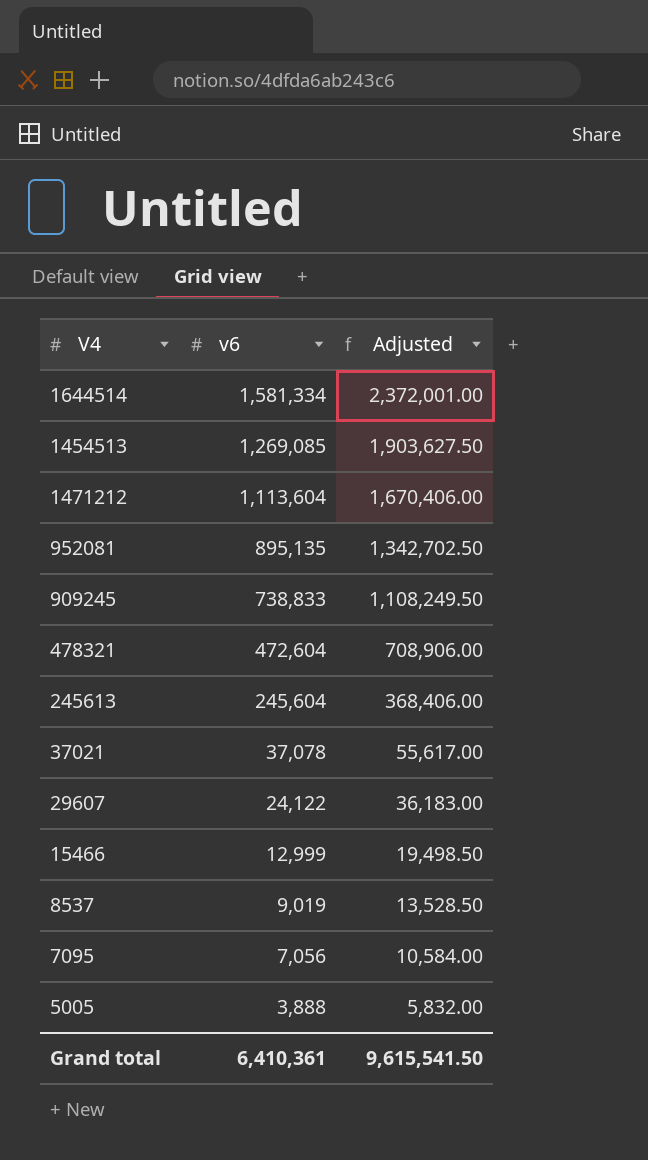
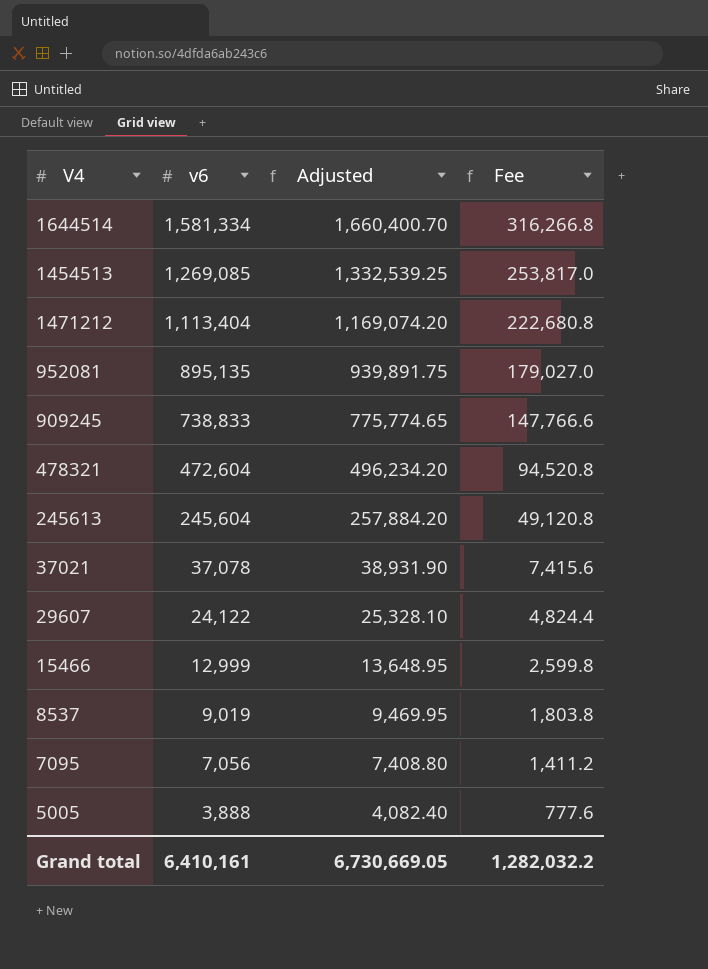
column Adjusted | formula: [v6] * 1.5 -> [v6] * 1.05
column Fee | formula: none -> [v6] * 0.2
1471212 | v6: 1,113,604 -> 1,113,404
Grand total | v6: 6,410,361 -> 6,410,161
Grand total | Adjusted: 9,615,541.50 -> 6,730,669.05

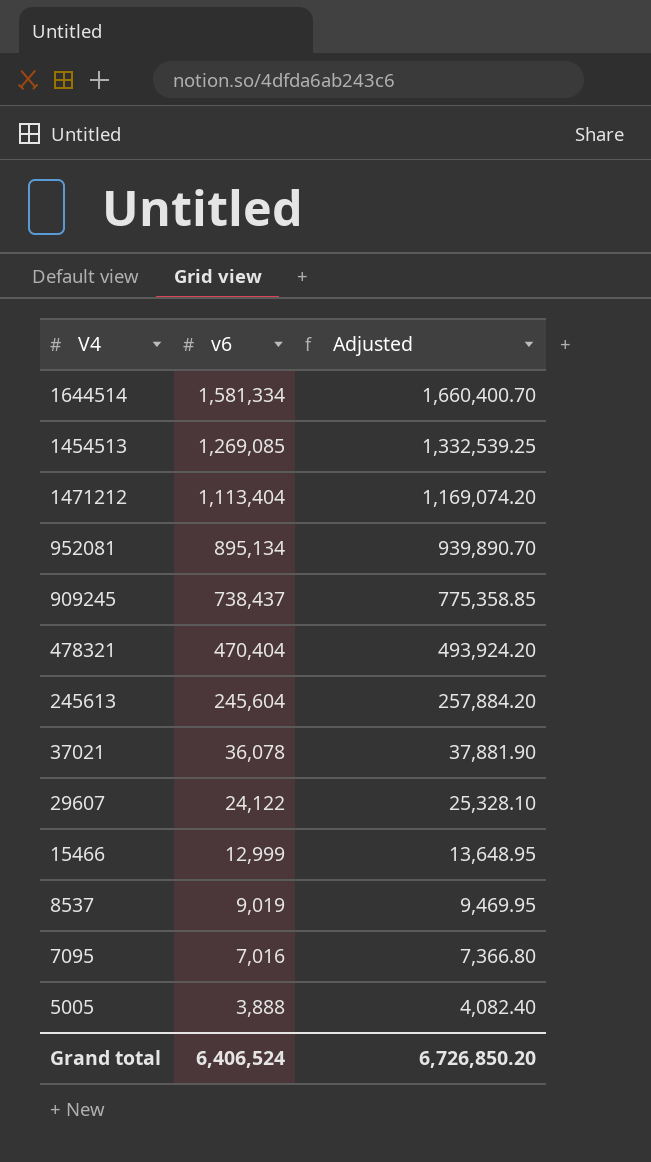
column Fee | formula: [v6] * 0.2 -> none
952081 | v6: 895,135 -> 895,134
952081 | Adjusted: 939,891.75 -> 939,890.70
909245 | v6: 738,833 -> 738,437
909245 | Adjusted: 775,774.65 -> 775,358.85
478321 | v6: 472,604 -> 470,404
478321 | Adjusted: 496,234.20 -> 493,924.20
37021 | v6: 37,078 -> 36,078
37021 | Adjusted: 38,931.90 -> 37,881.90
7095 | v6: 7,056 -> 7,016
7095 | Adjusted: 7,408.80 -> 7,366.80
Grand total | v6: 6,410,161 -> 6,406,524
Grand total | Adjusted: 6,730,669.05 -> 6,726,850.20

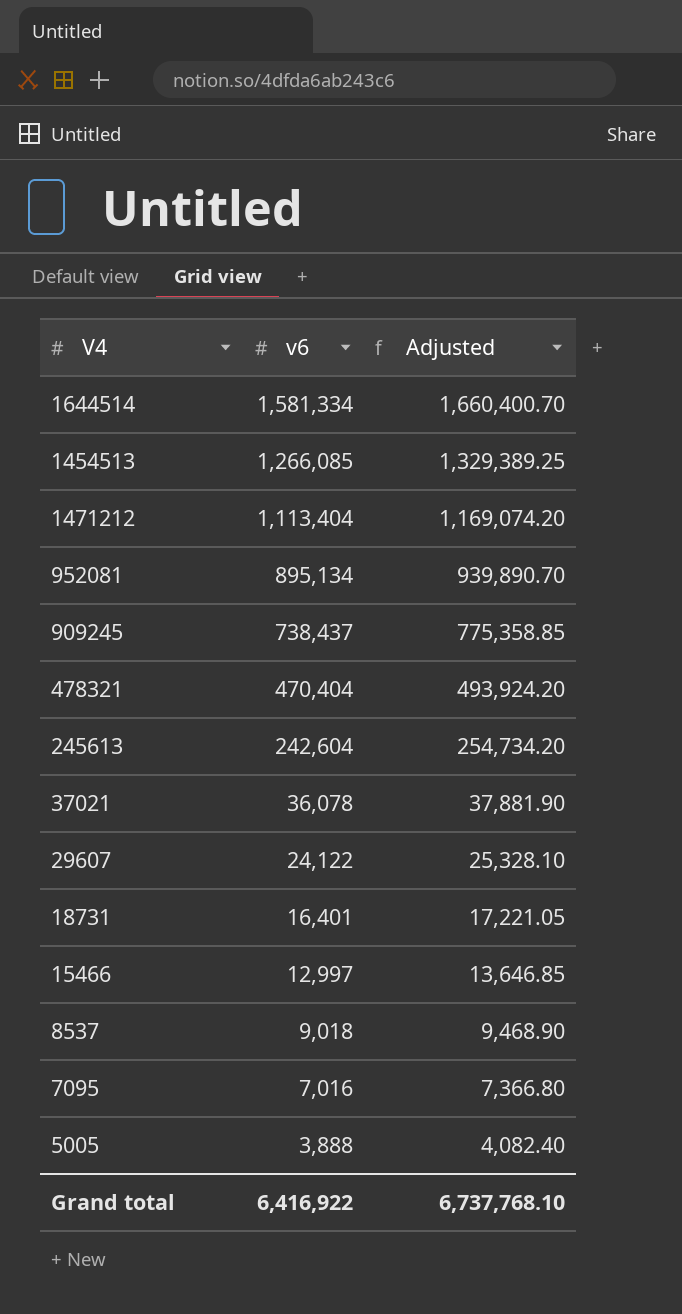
1454513 | v6: 1,269,085 -> 1,266,085
1454513 | Adjusted: 1,332,539.25 -> 1,329,389.25
245613 | v6: 245,604 -> 242,604
245613 | Adjusted: 257,884.20 -> 254,734.20
row 18731: none -> 16,401 | 17,221.05
15466 | v6: 12,999 -> 12,997
15466 | Adjusted: 13,648.95 -> 13,646.85
8537 | v6: 9,019 -> 9,018
8537 | Adjusted: 9,469.95 -> 9,468.90
Grand total | v6: 6,406,524 -> 6,416,922
Grand total | Adjusted: 6,726,850.20 -> 6,737,768.10

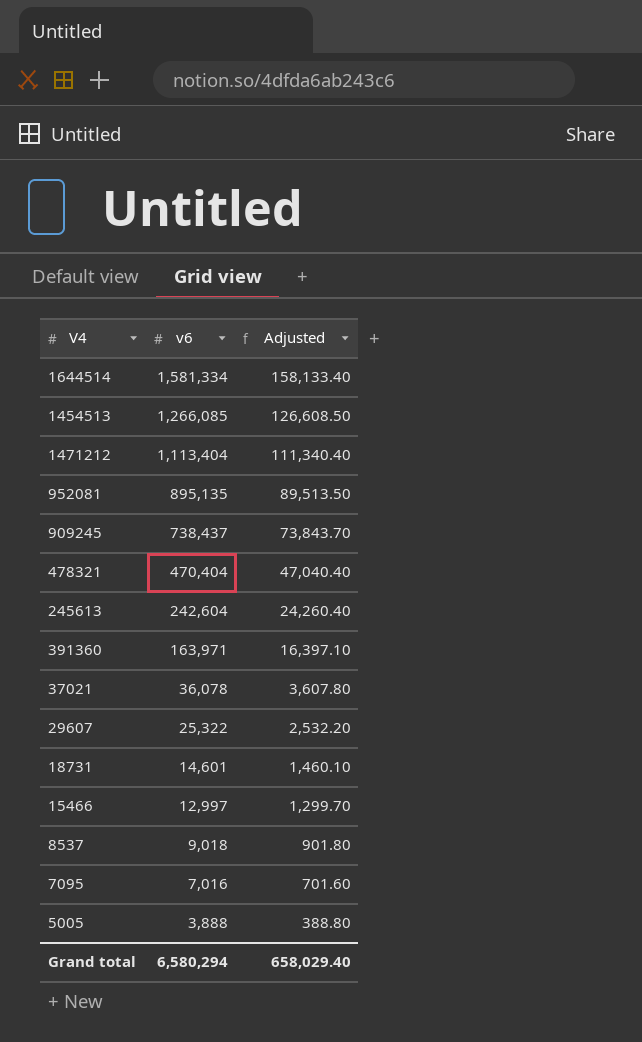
column Adjusted | formula: [v6] * 1.05 -> [v6] * 0.1
952081 | v6: 895,134 -> 895,135
row 391360: none -> 163,971 | 16,397.10
29607 | v6: 24,122 -> 25,322
18731 | v6: 16,401 -> 14,601
Grand total | v6: 6,416,922 -> 6,580,294
Grand total | Adjusted: 6,737,768.10 -> 658,029.40

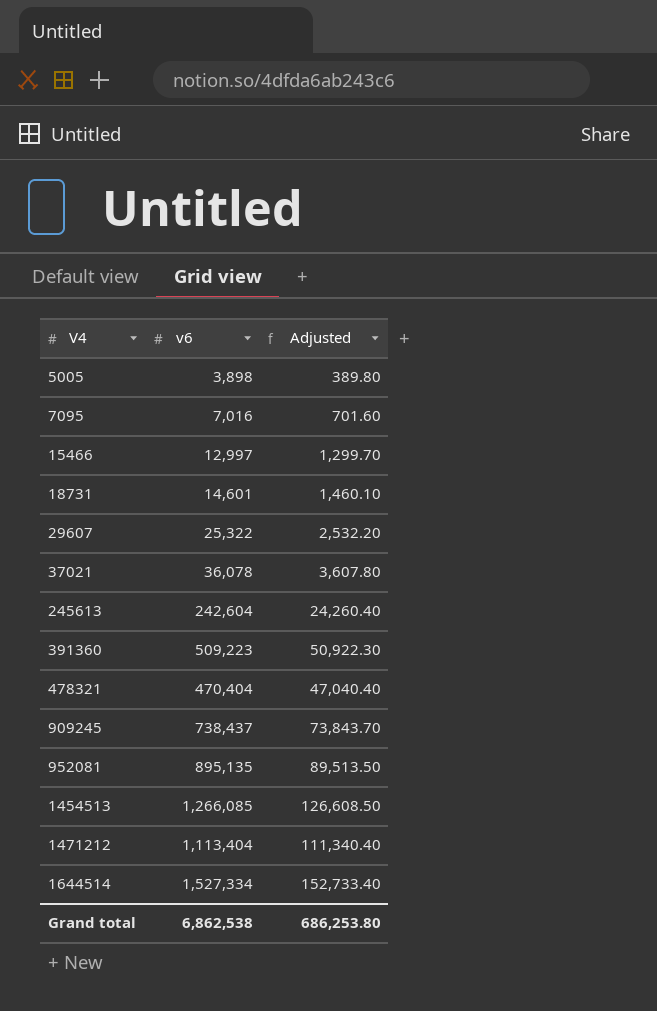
row order: v6 descending -> V4 ascending
row 8537: 9,018 | 901.80 -> none
5005 | v6: 3,888 -> 3,898
5005 | Adjusted: 388.80 -> 389.80
391360 | v6: 163,971 -> 509,223
391360 | Adjusted: 16,397.10 -> 50,922.30
1644514 | v6: 1,581,334 -> 1,527,334
1644514 | Adjusted: 158,133.40 -> 152,733.40
Grand total | v6: 6,580,294 -> 6,862,538
Grand total | Adjusted: 658,029.40 -> 686,253.80

